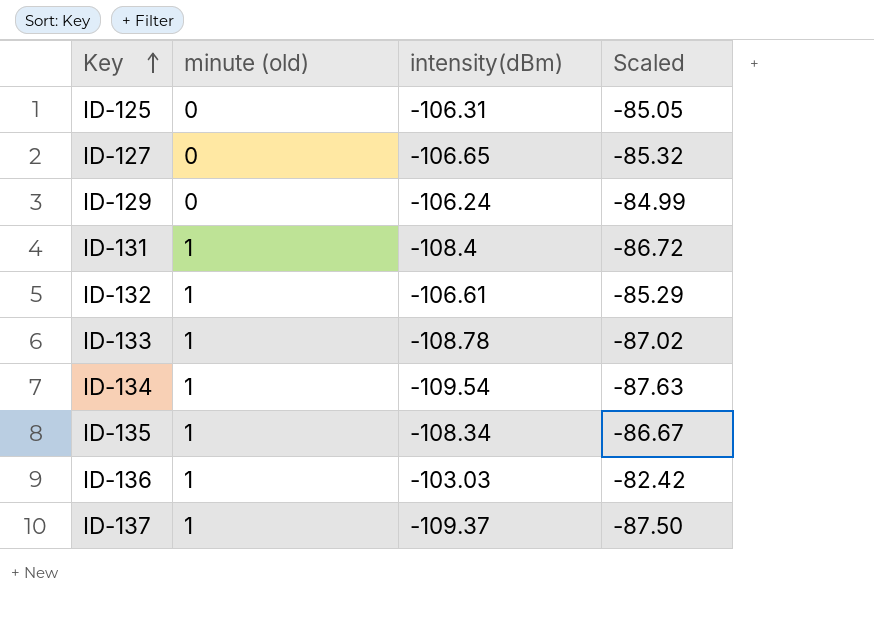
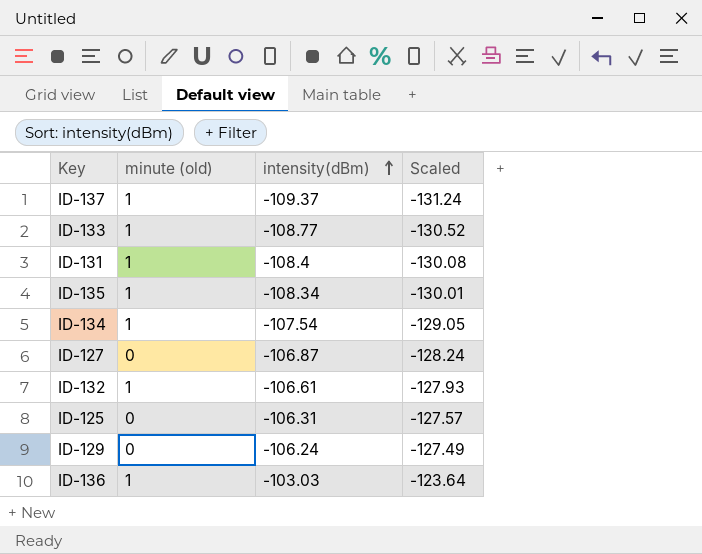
row order: Key ascending -> intensity(dBm) ascending
column Scaled | formula: [intensity(dBm)] * 0.8 -> [intensity(dBm)] * 1.2
ID-133 | intensity(dBm): -108.78 -> -108.77
ID-134 | intensity(dBm): -109.54 -> -107.54
ID-127 | intensity(dBm): -106.65 -> -106.87

